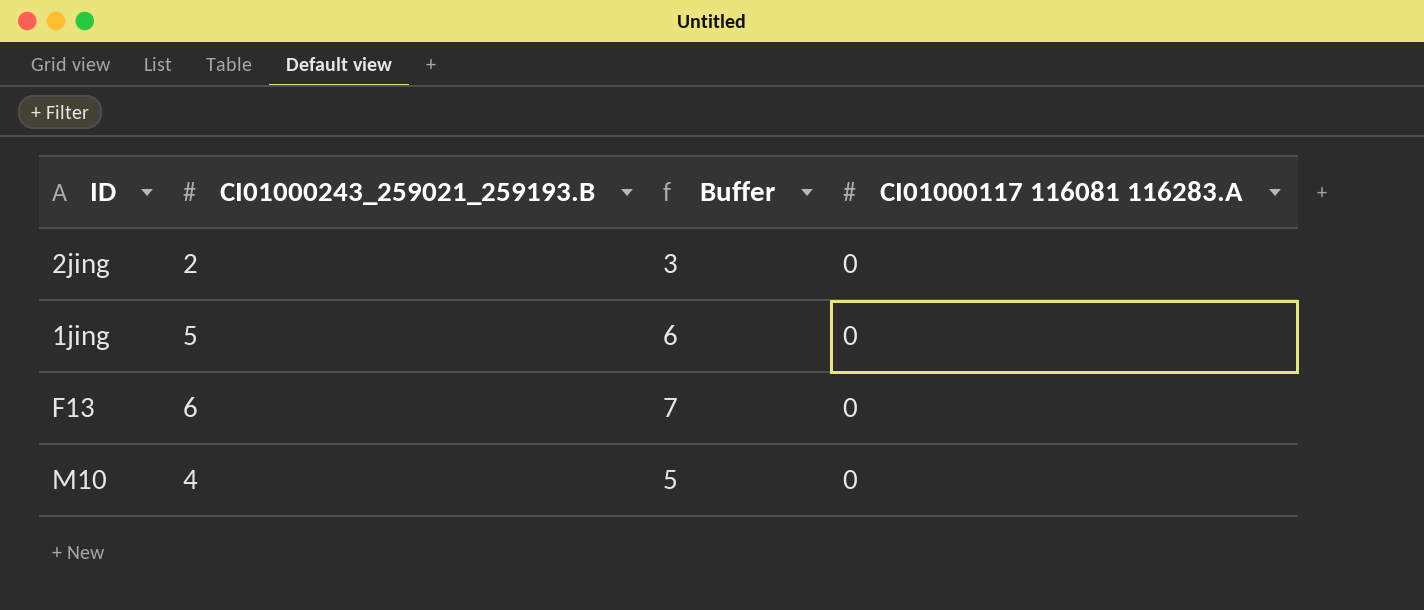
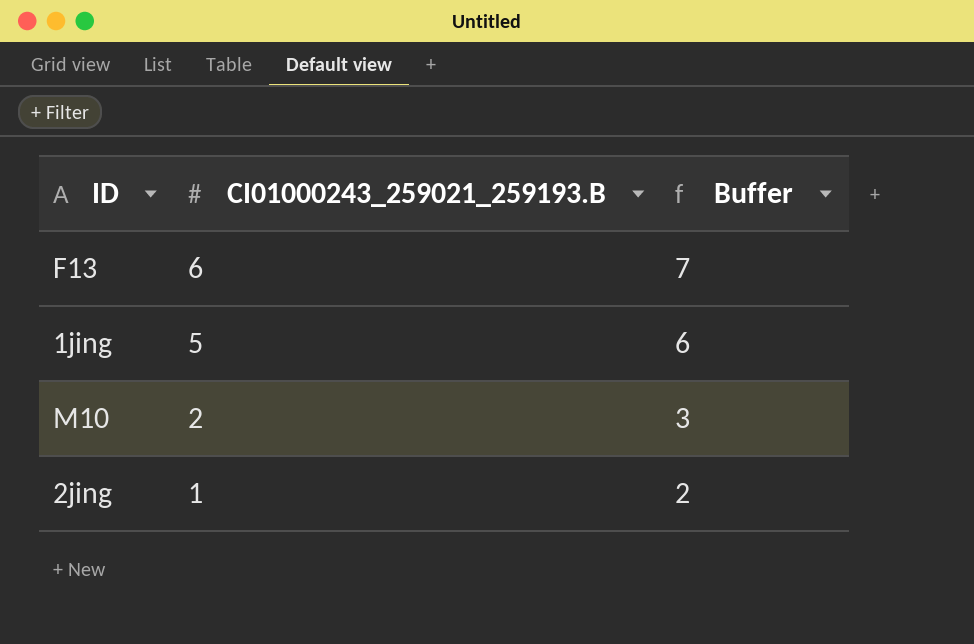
row order: none -> CI01000243_259021_259193.B descending
column CI01000117 116081 116283.A | position: 4 -> none
M10 | CI01000243_259021_259193.B: 4 -> 2
M10 | Buffer: 5 -> 3
2jing | CI01000243_259021_259193.B: 2 -> 1
2jing | Buffer: 3 -> 2

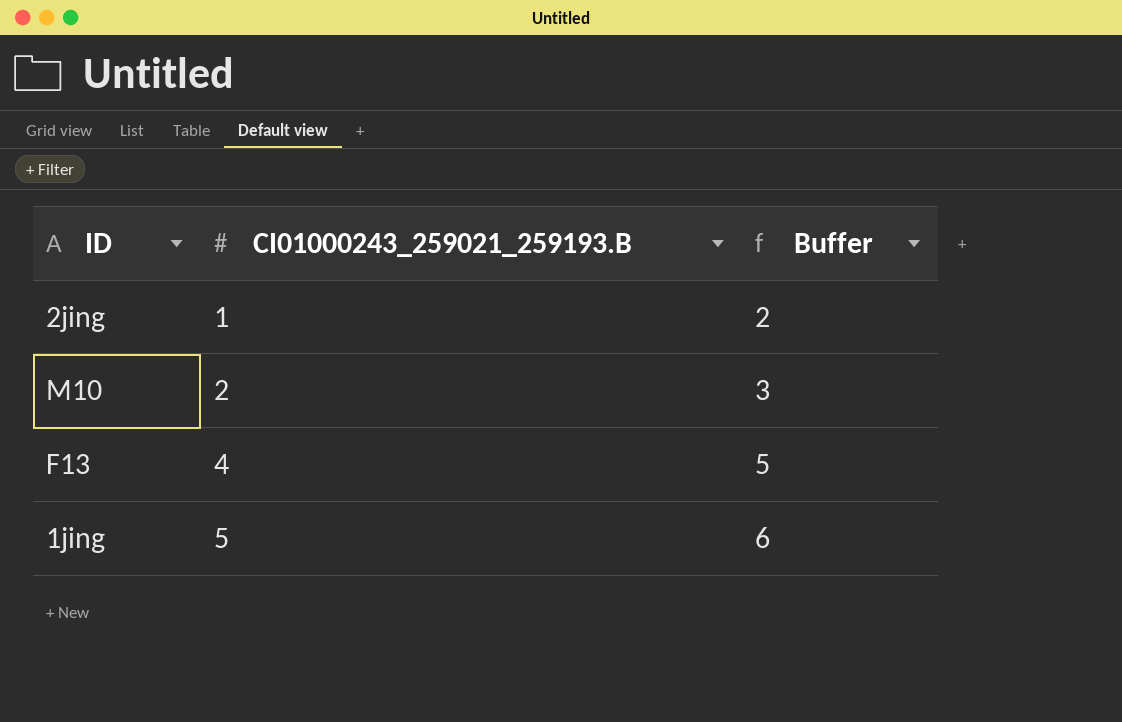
row order: CI01000243_259021_259193.B descending -> CI01000243_259021_259193.B ascending
F13 | CI01000243_259021_259193.B: 6 -> 4
F13 | Buffer: 7 -> 5

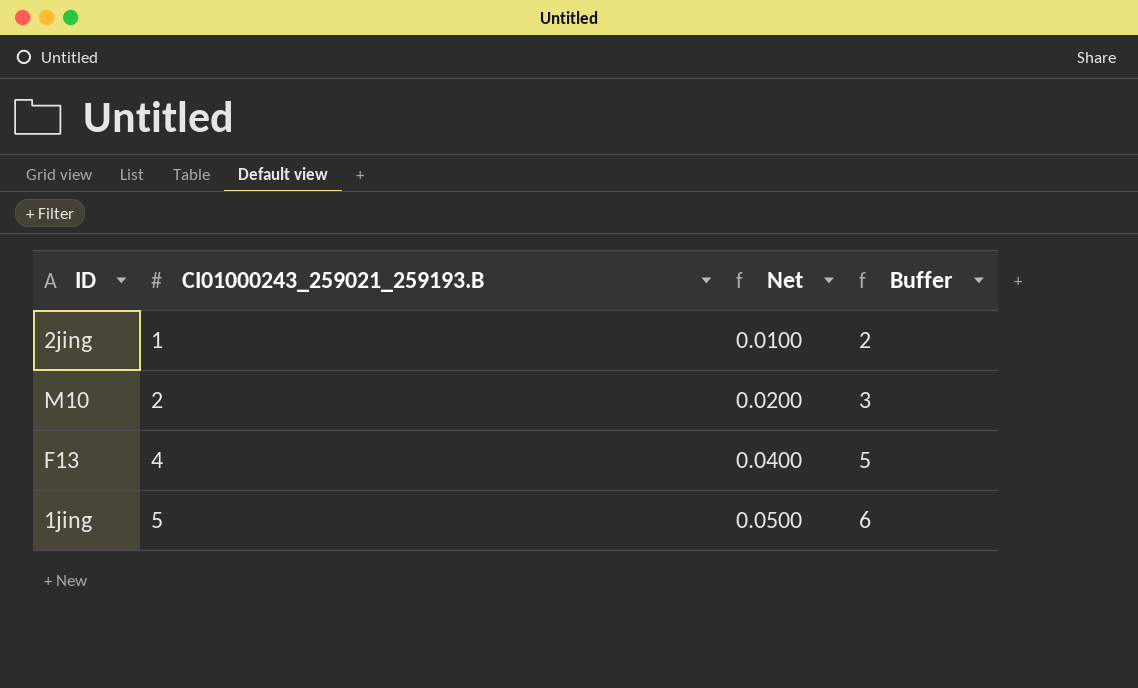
column Net | formula: none -> [CI01000243_259021_259193.B] * 0.01

